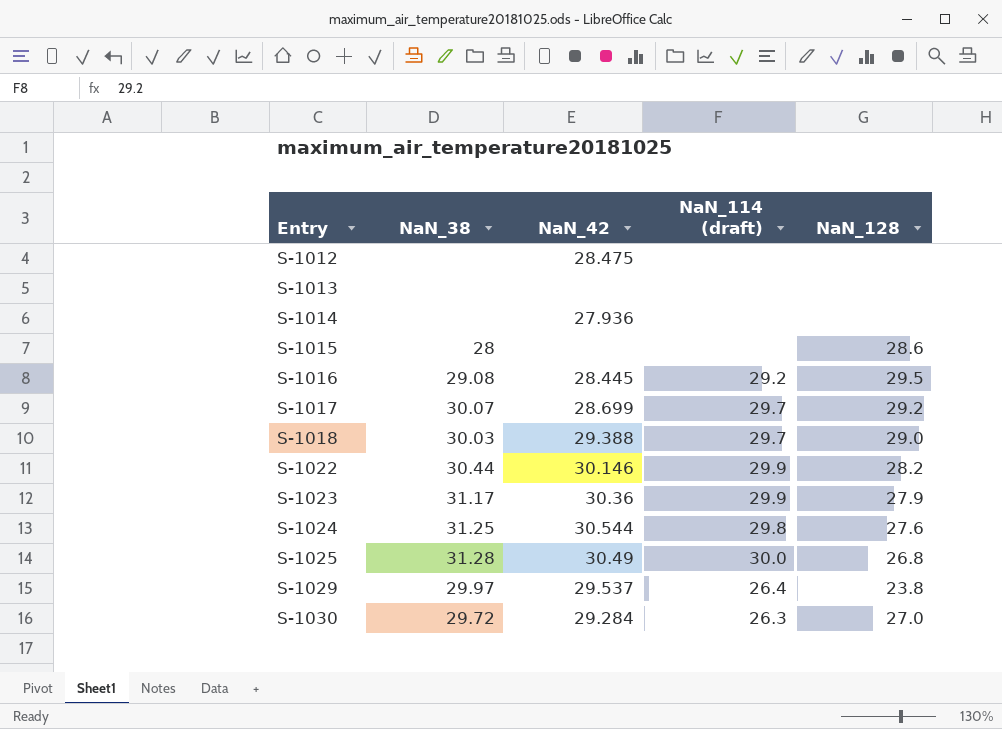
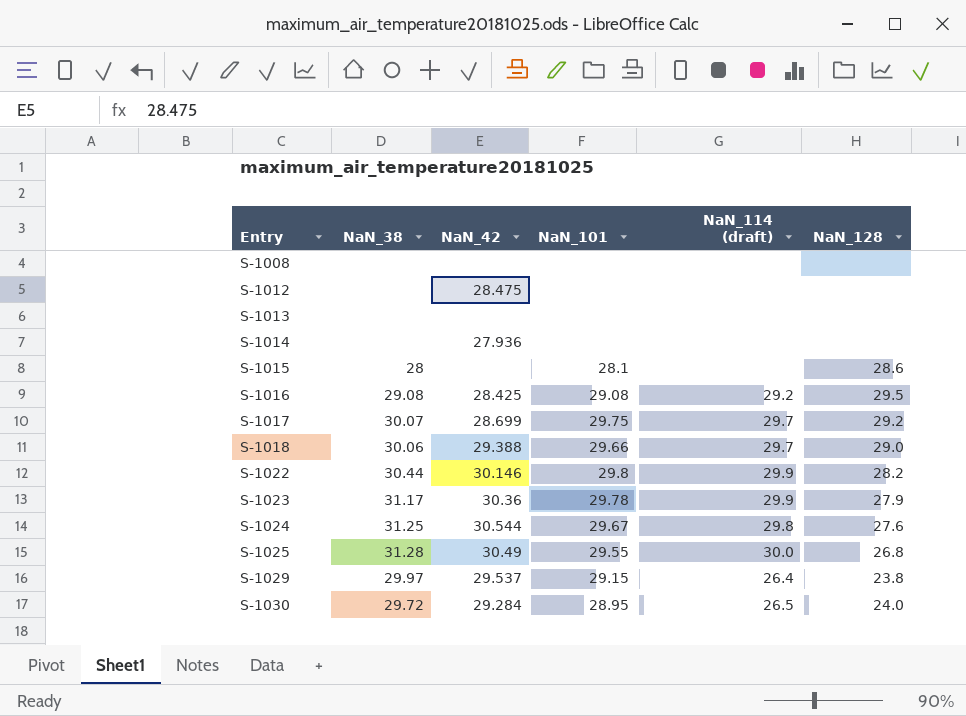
column NaN_101 | position: none -> 4
row S-1008: none -> none | none | none | none | none
S-1016 | NaN_42: 28.445 -> 28.425
S-1018 | NaN_38: 30.03 -> 30.06
S-1030 | NaN_114 (draft): 26.3 -> 26.5
S-1030 | NaN_128: 27.0 -> 24.0

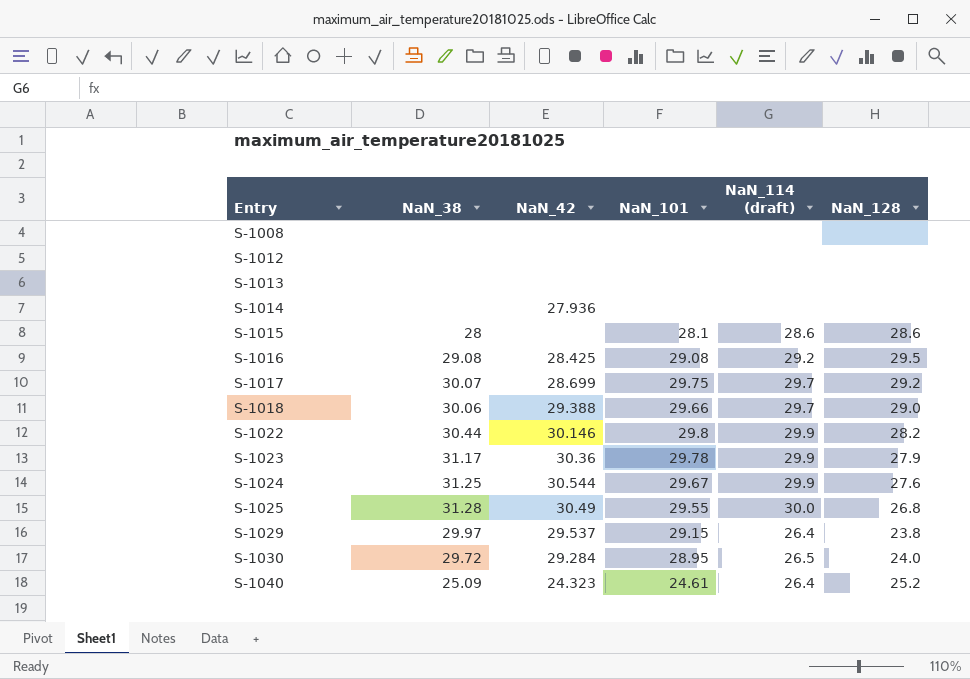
S-1012 | NaN_42: 28.475 -> none
S-1015 | NaN_114 (draft): none -> 28.6
S-1024 | NaN_114 (draft): 29.8 -> 29.9
row S-1040: none -> 25.09 | 24.323 | 24.61 | 26.4 | 25.2

